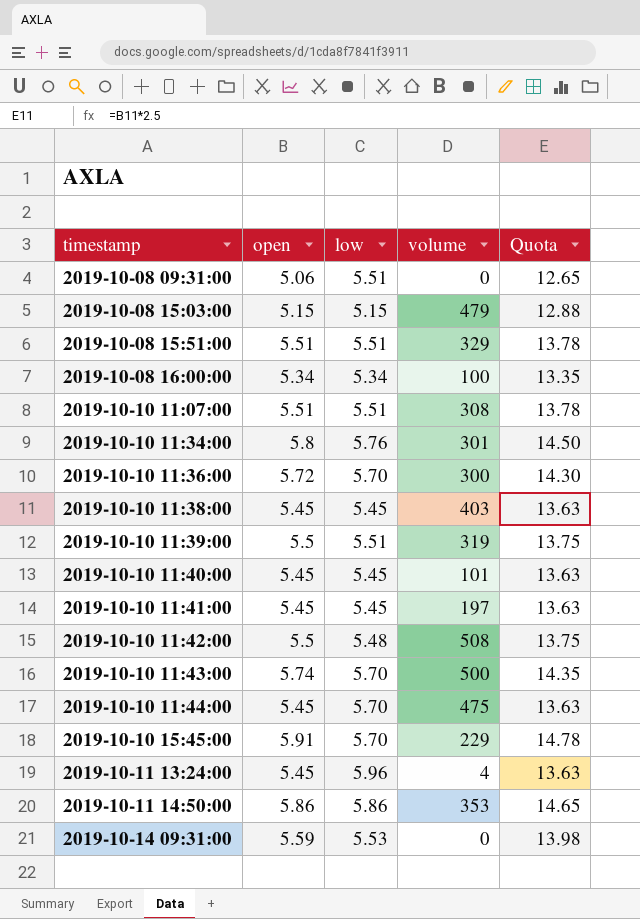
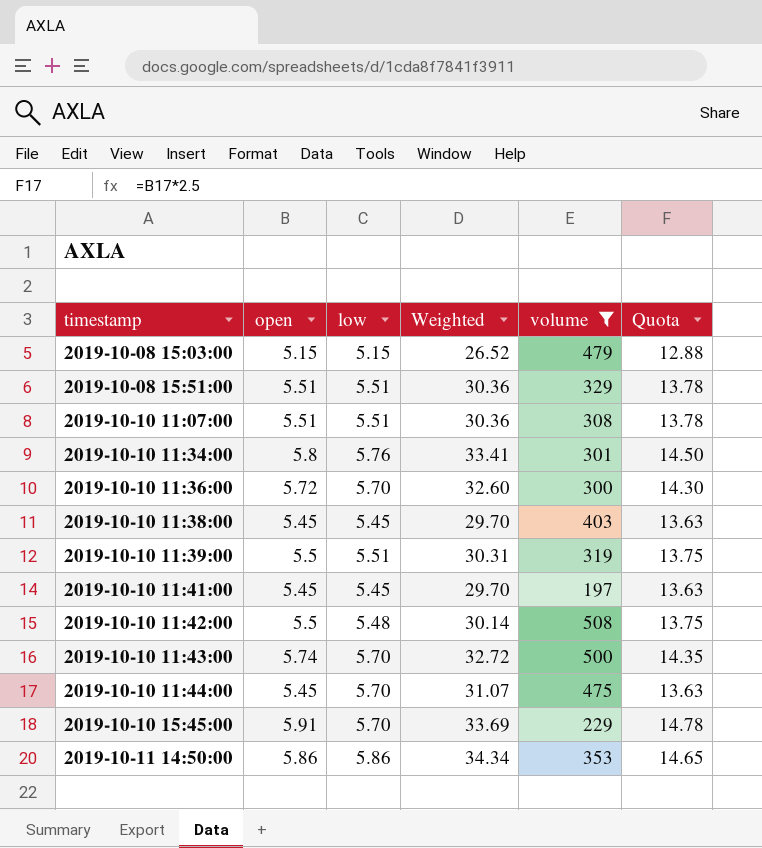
filter: none -> volume >= 197
column Weighted | formula: none -> [open] * [low]

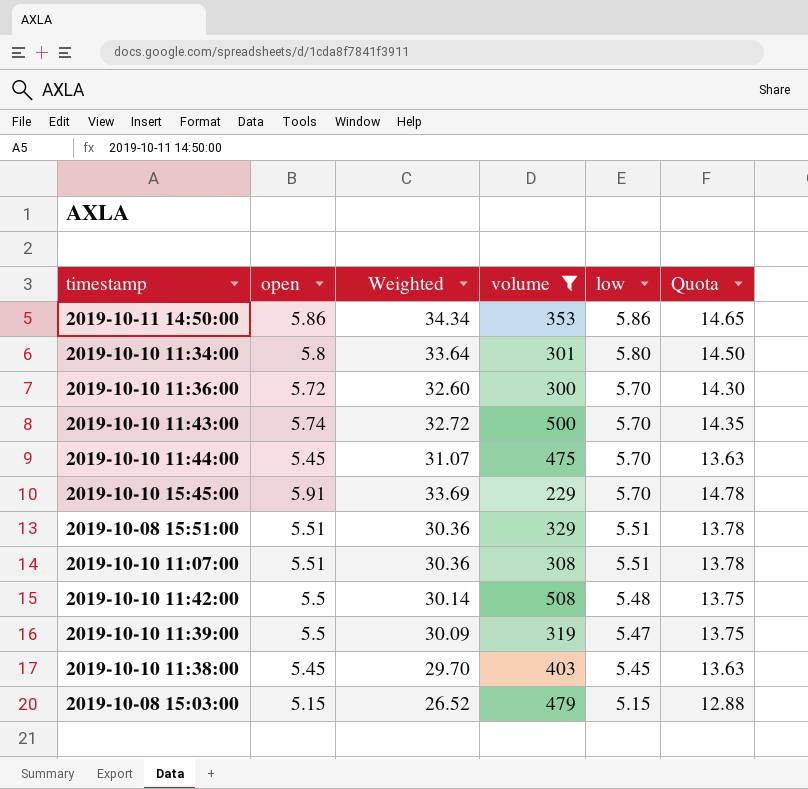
row order: timestamp ascending -> low descending
column low | position: 3 -> 5
row 2019-10-10 11:41:00: 5.45 | 5.45 | 29.70 | 197 | 13.63 -> none
2019-10-10 11:34:00 | Weighted: 33.41 -> 33.64
2019-10-10 11:34:00 | low: 5.76 -> 5.80
2019-10-10 11:39:00 | Weighted: 30.31 -> 30.09
2019-10-10 11:39:00 | low: 5.51 -> 5.47

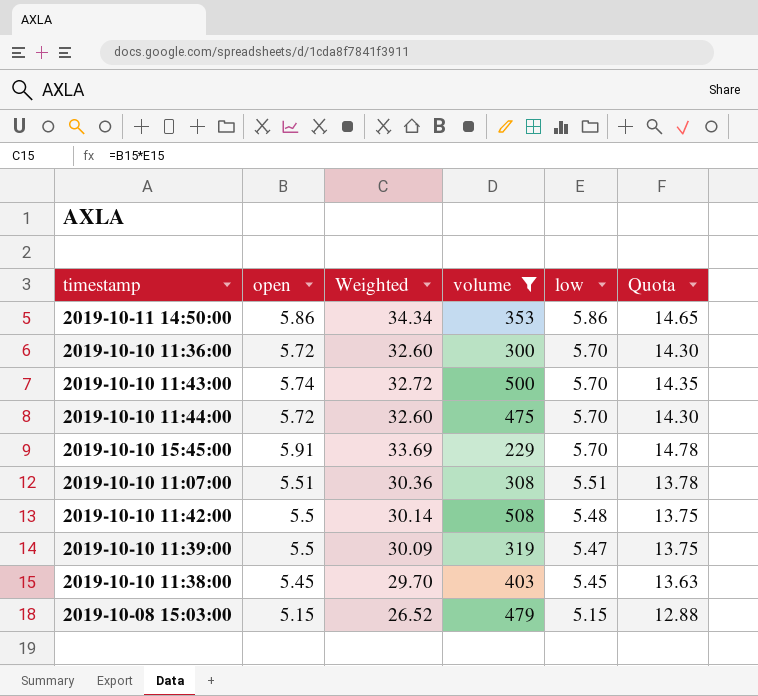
row 2019-10-10 11:34:00: 5.8 | 33.64 | 301 | 5.80 | 14.50 -> none
row 2019-10-08 15:51:00: 5.51 | 30.36 | 329 | 5.51 | 13.78 -> none
2019-10-10 11:44:00 | open: 5.45 -> 5.72
2019-10-10 11:44:00 | Weighted: 31.07 -> 32.60
2019-10-10 11:44:00 | Quota: 13.63 -> 14.30

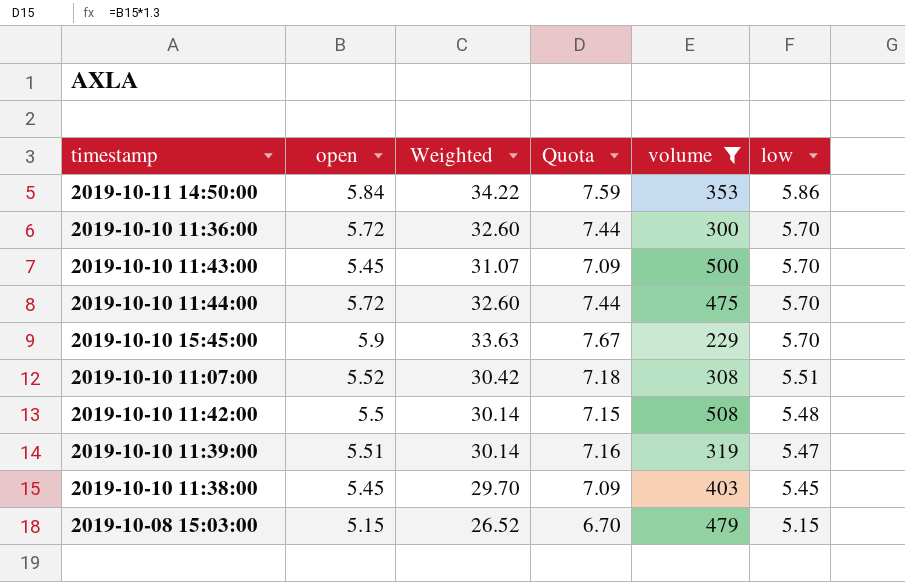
column Quota | formula: [open] * 2.5 -> [open] * 1.3
column Quota | position: 6 -> 4
2019-10-11 14:50:00 | open: 5.86 -> 5.84
2019-10-11 14:50:00 | Weighted: 34.34 -> 34.22
2019-10-10 11:43:00 | open: 5.74 -> 5.45
2019-10-10 11:43:00 | Weighted: 32.72 -> 31.07
2019-10-10 15:45:00 | open: 5.91 -> 5.9
2019-10-10 15:45:00 | Weighted: 33.69 -> 33.63
2019-10-10 11:07:00 | open: 5.51 -> 5.52
2019-10-10 11:07:00 | Weighted: 30.36 -> 30.42
2019-10-10 11:39:00 | open: 5.5 -> 5.51
2019-10-10 11:39:00 | Weighted: 30.09 -> 30.14

